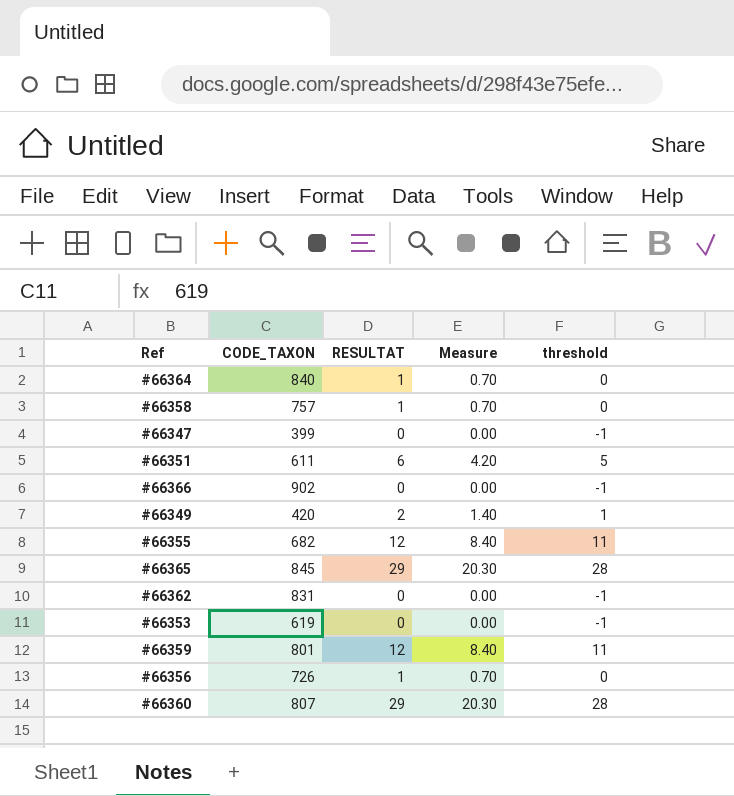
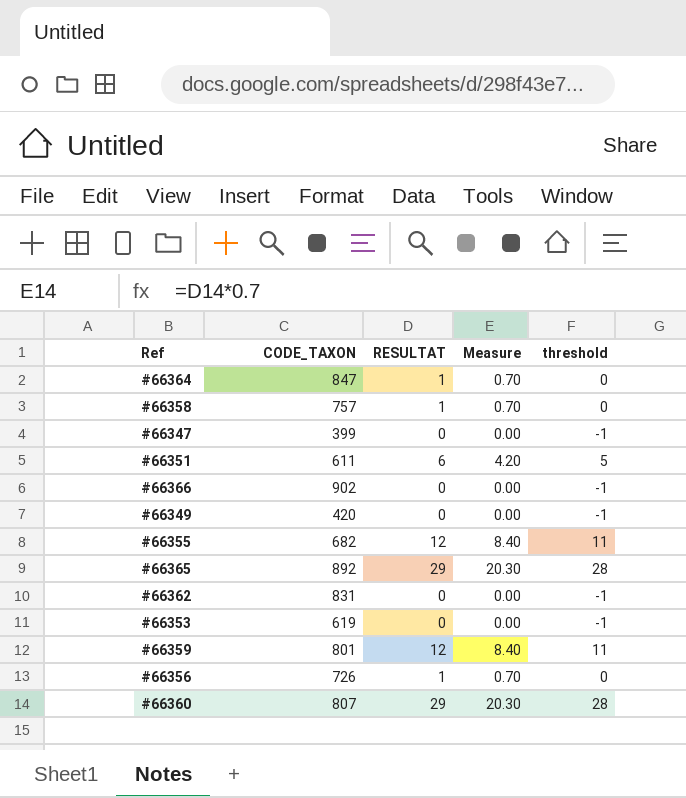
#66364 | CODE_TAXON: 840 -> 847
#66349 | RESULTAT: 2 -> 0
#66349 | Measure: 1.40 -> 0.00
#66349 | threshold: 1 -> -1
#66365 | CODE_TAXON: 845 -> 892

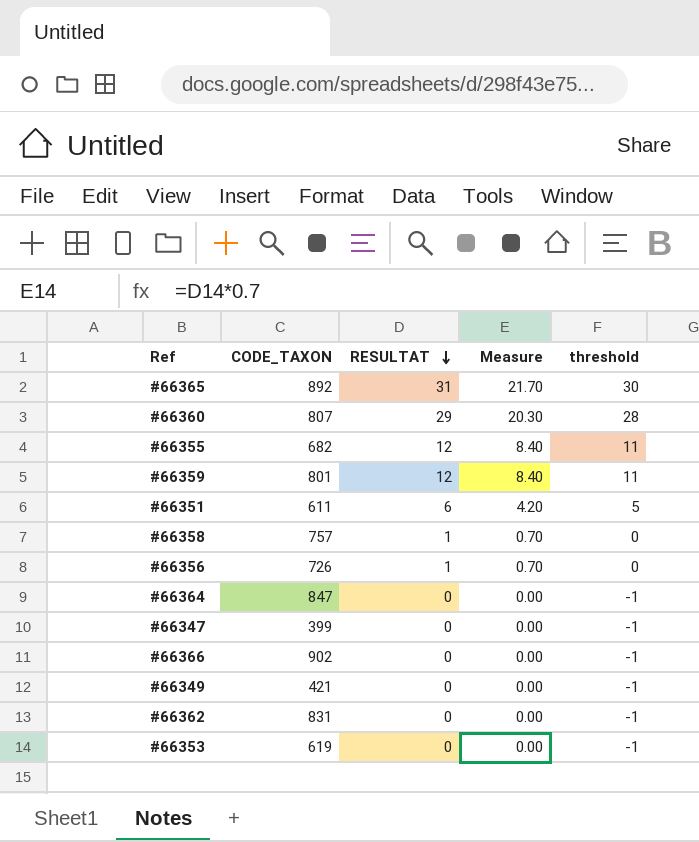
row order: none -> RESULTAT descending
#66365 | RESULTAT: 29 -> 31
#66365 | Measure: 20.30 -> 21.70
#66365 | threshold: 28 -> 30
#66364 | RESULTAT: 1 -> 0
#66364 | Measure: 0.70 -> 0.00
#66364 | threshold: 0 -> -1
#66349 | CODE_TAXON: 420 -> 421

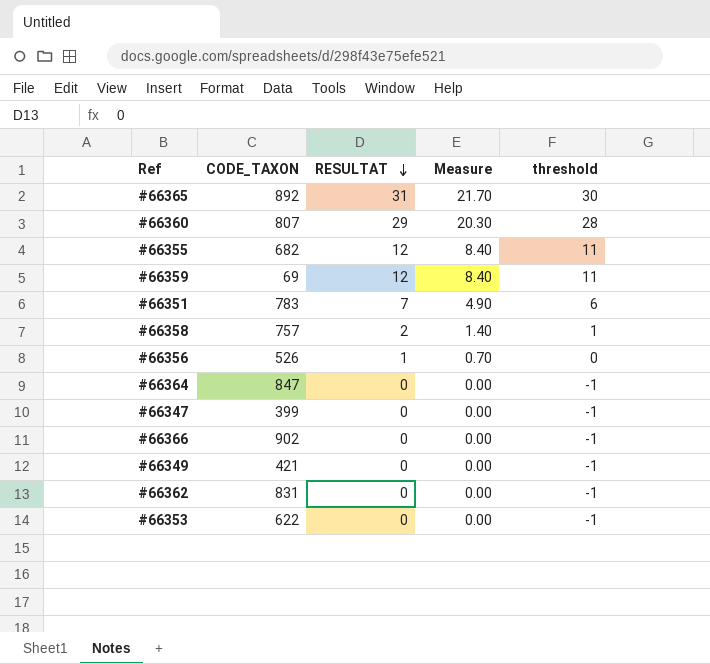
#66359 | CODE_TAXON: 801 -> 69
#66351 | CODE_TAXON: 611 -> 783
#66351 | RESULTAT: 6 -> 7
#66351 | Measure: 4.20 -> 4.90
#66351 | threshold: 5 -> 6
#66358 | RESULTAT: 1 -> 2
#66358 | Measure: 0.70 -> 1.40
#66358 | threshold: 0 -> 1
#66356 | CODE_TAXON: 726 -> 526
#66353 | CODE_TAXON: 619 -> 622

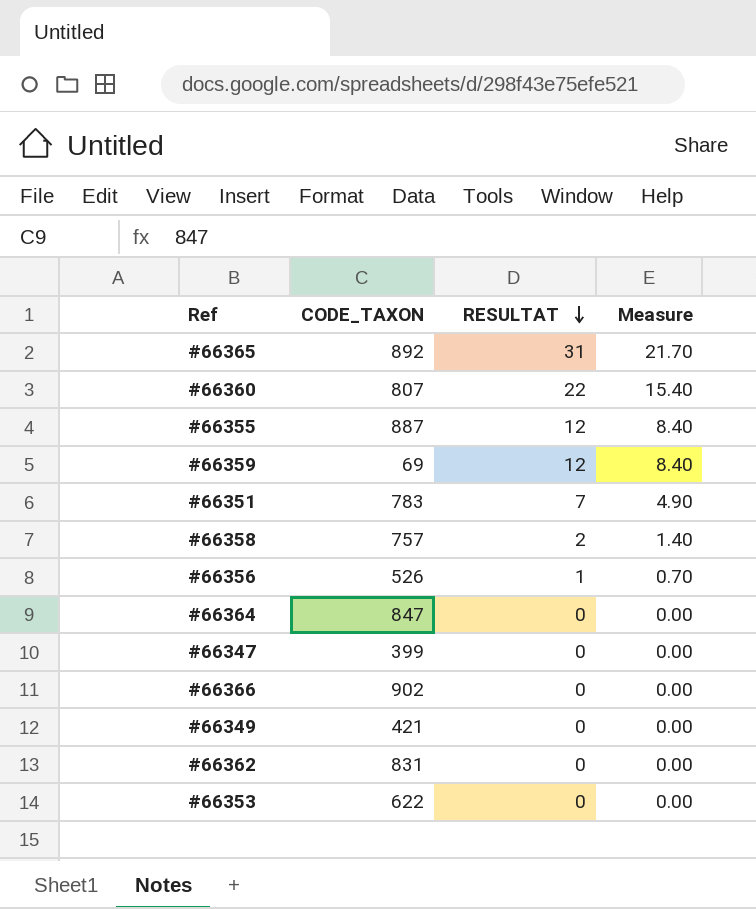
column threshold | formula: [RESULTAT] - 1 -> none
#66360 | RESULTAT: 29 -> 22
#66360 | Measure: 20.30 -> 15.40
#66355 | CODE_TAXON: 682 -> 887

